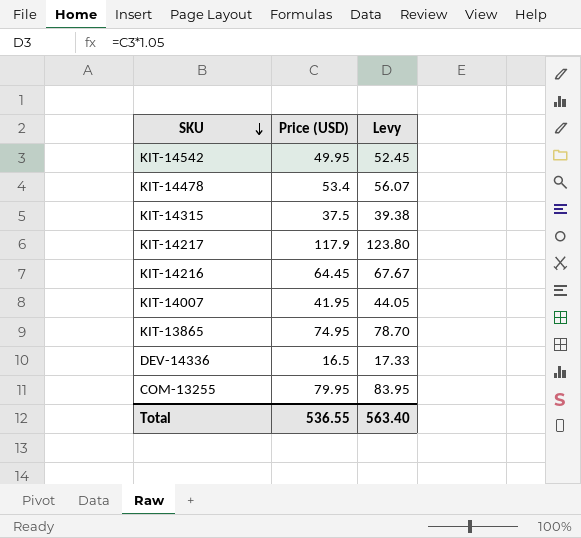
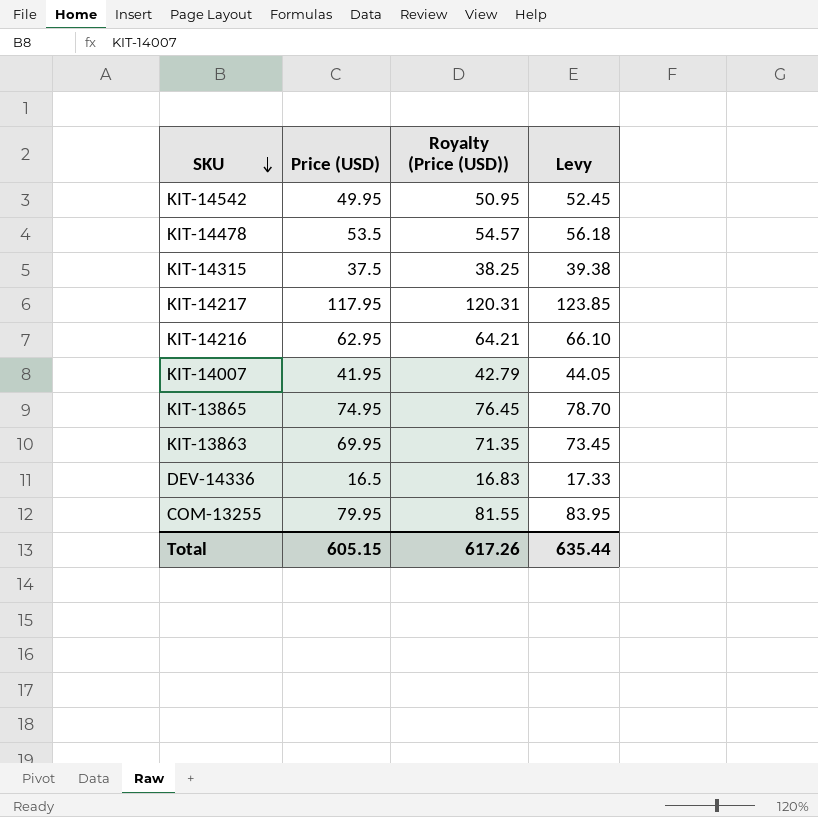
column Royalty (Price (USD)) | formula: none -> [Price (USD)] * 1.02
KIT-14478 | Price (USD): 53.4 -> 53.5
KIT-14478 | Levy: 56.07 -> 56.18
KIT-14217 | Price (USD): 117.9 -> 117.95
KIT-14217 | Levy: 123.80 -> 123.85
KIT-14216 | Price (USD): 64.45 -> 62.95
KIT-14216 | Levy: 67.67 -> 66.10
row KIT-13863: none -> 69.95 | 71.35 | 73.45
Total | Price (USD): 536.55 -> 605.15
Total | Levy: 563.40 -> 635.44

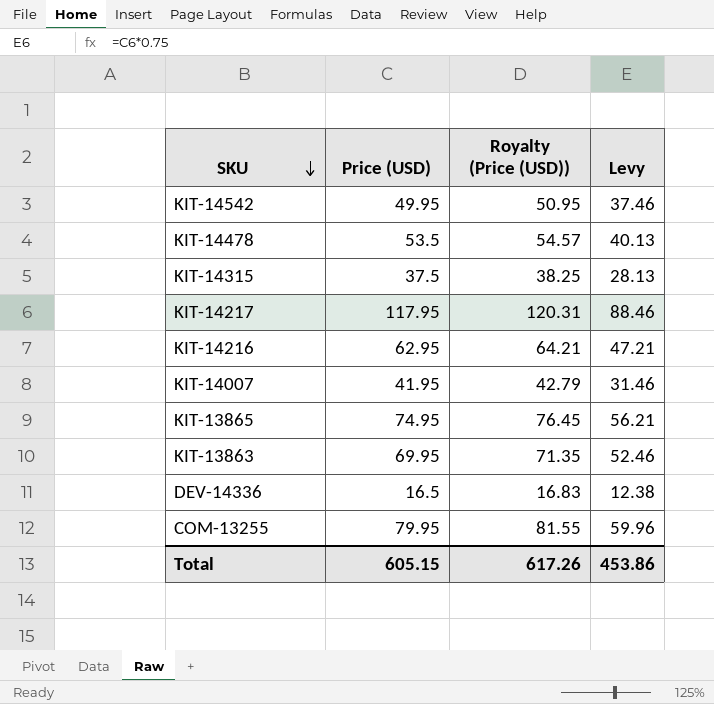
column Levy | formula: [Price (USD)] * 1.05 -> [Price (USD)] * 0.75
Total | Levy: 635.44 -> 453.86

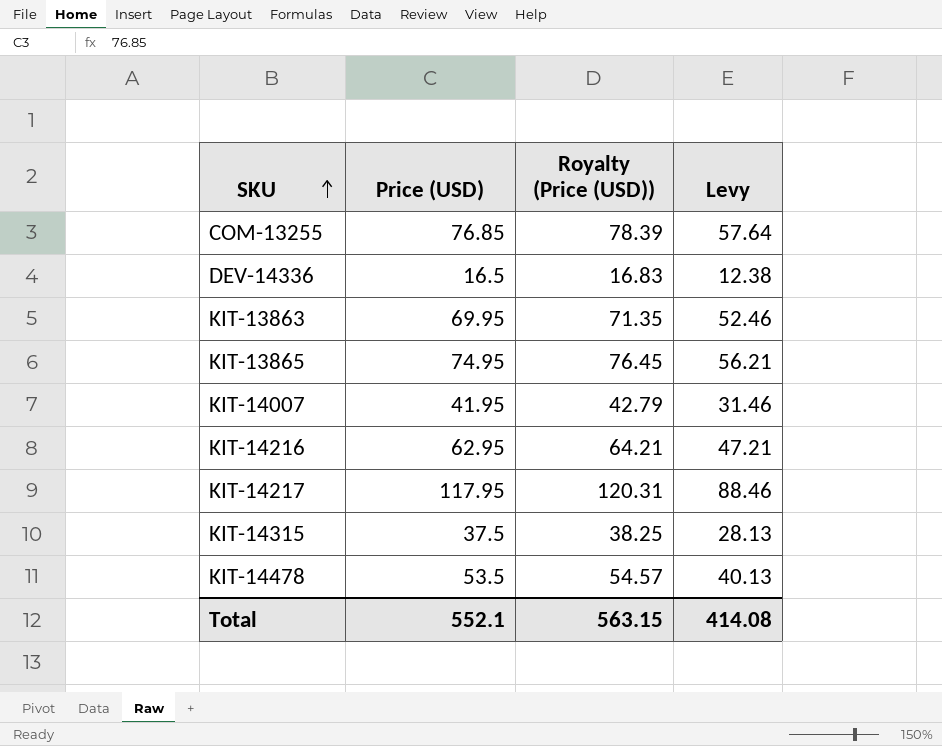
row order: SKU descending -> SKU ascending
row KIT-14542: 49.95 | 50.95 | 37.46 -> none
COM-13255 | Price (USD): 79.95 -> 76.85
COM-13255 | Royalty (Price (USD)): 81.55 -> 78.39
COM-13255 | Levy: 59.96 -> 57.64
Total | Price (USD): 605.15 -> 552.1
Total | Royalty (Price (USD)): 617.26 -> 563.15
Total | Levy: 453.86 -> 414.08

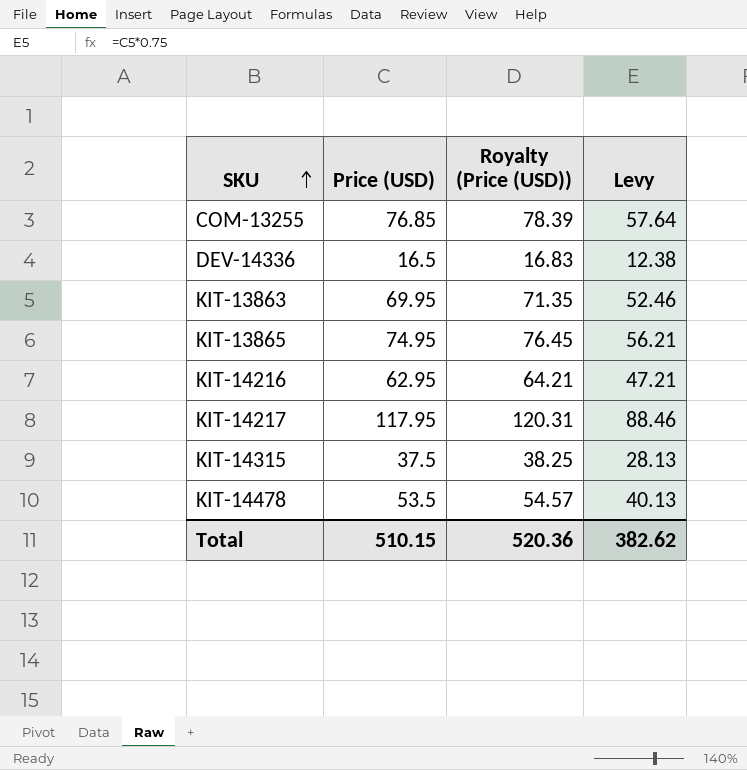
row KIT-14007: 41.95 | 42.79 | 31.46 -> none
Total | Price (USD): 552.1 -> 510.15
Total | Royalty (Price (USD)): 563.15 -> 520.36
Total | Levy: 414.08 -> 382.62

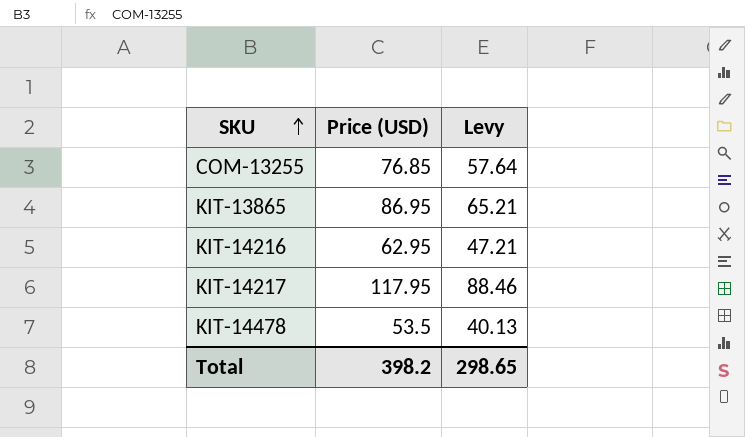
column Royalty (Price (USD)) | formula: [Price (USD)] * 1.02 -> none
row DEV-14336: 16.5 | 16.83 | 12.38 -> none
row KIT-13863: 69.95 | 71.35 | 52.46 -> none
row KIT-14315: 37.5 | 38.25 | 28.13 -> none
KIT-13865 | Price (USD): 74.95 -> 86.95
KIT-13865 | Levy: 56.21 -> 65.21
Total | Price (USD): 510.15 -> 398.2
Total | Levy: 382.62 -> 298.65

